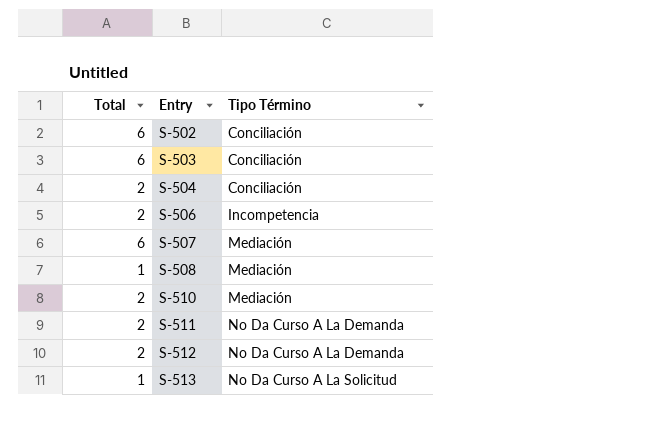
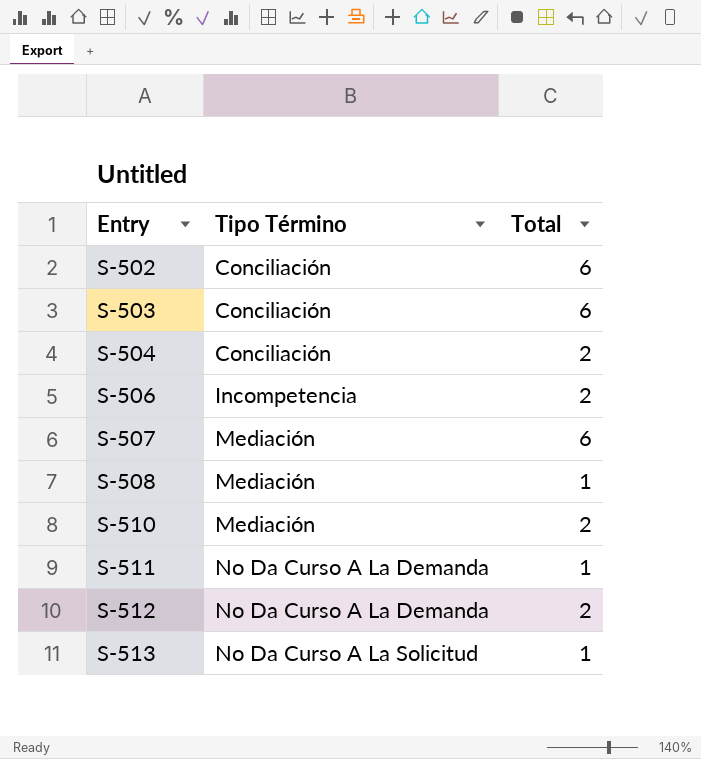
column Total | position: 1 -> 3
S-511 | Total: 2 -> 1

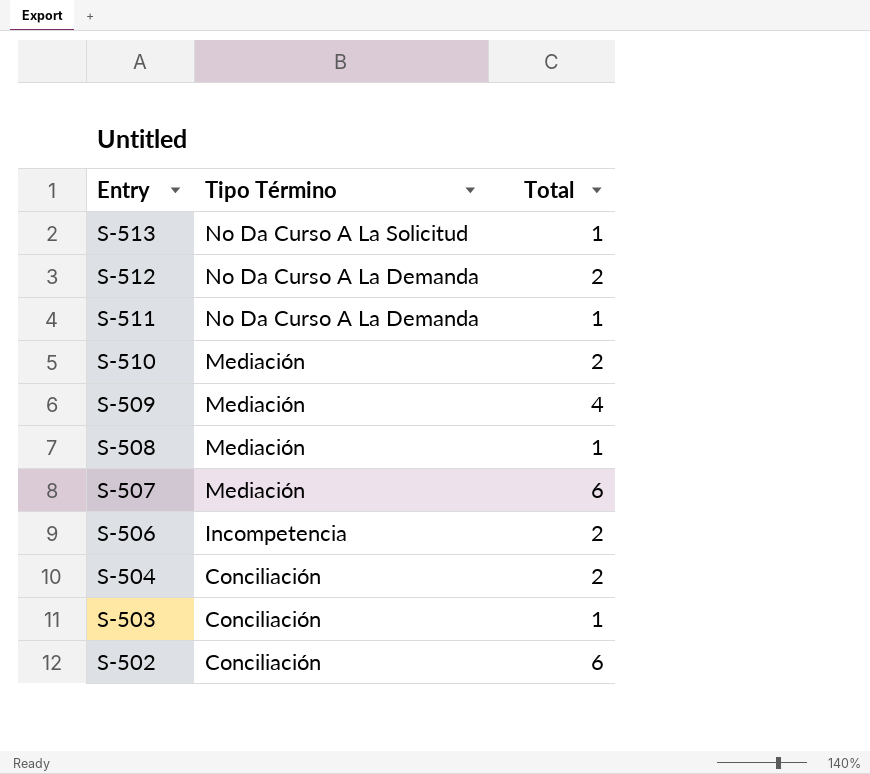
row order: Entry ascending -> Entry descending
row S-509: none -> Mediación | 4
S-503 | Total: 6 -> 1

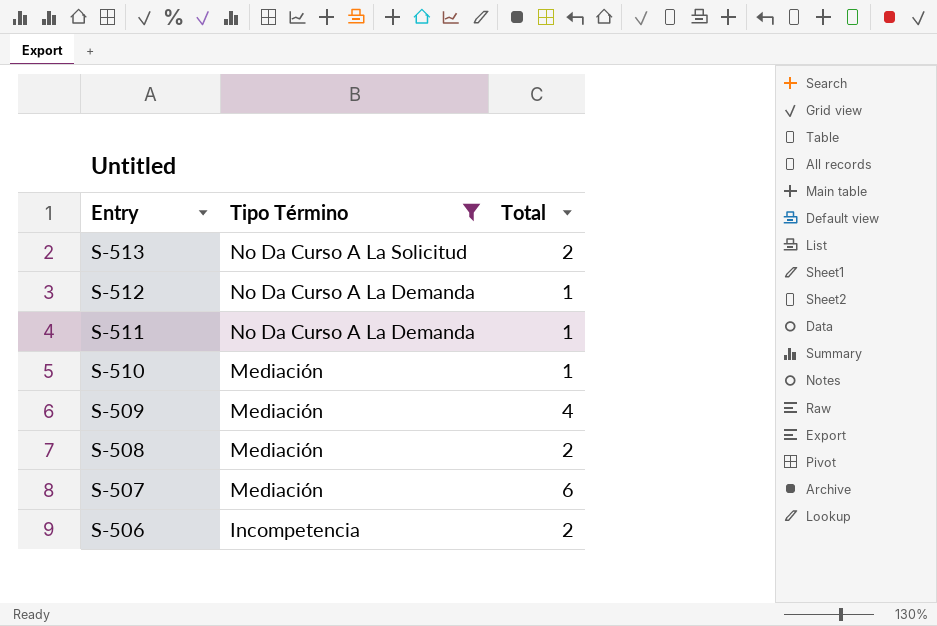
filter: none -> Tipo Término != Conciliación
S-513 | Total: 1 -> 2
S-512 | Total: 2 -> 1
S-510 | Total: 2 -> 1
S-508 | Total: 1 -> 2

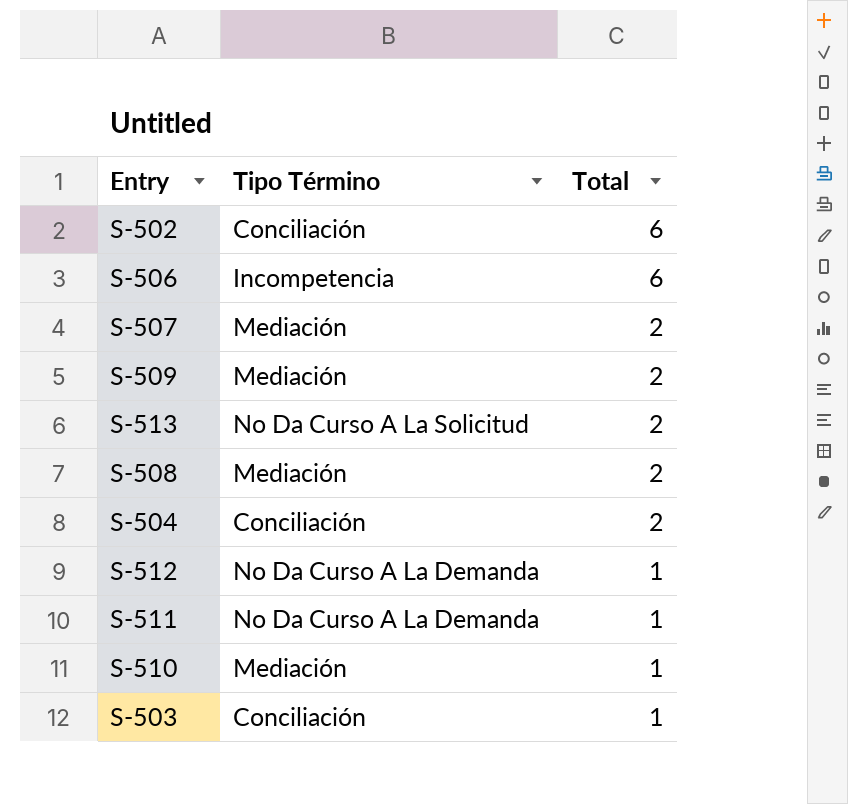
filter: Tipo Término != Conciliación -> none
row order: Entry descending -> Total descending
S-506 | Total: 2 -> 6
S-507 | Total: 6 -> 2
S-509 | Total: 4 -> 2

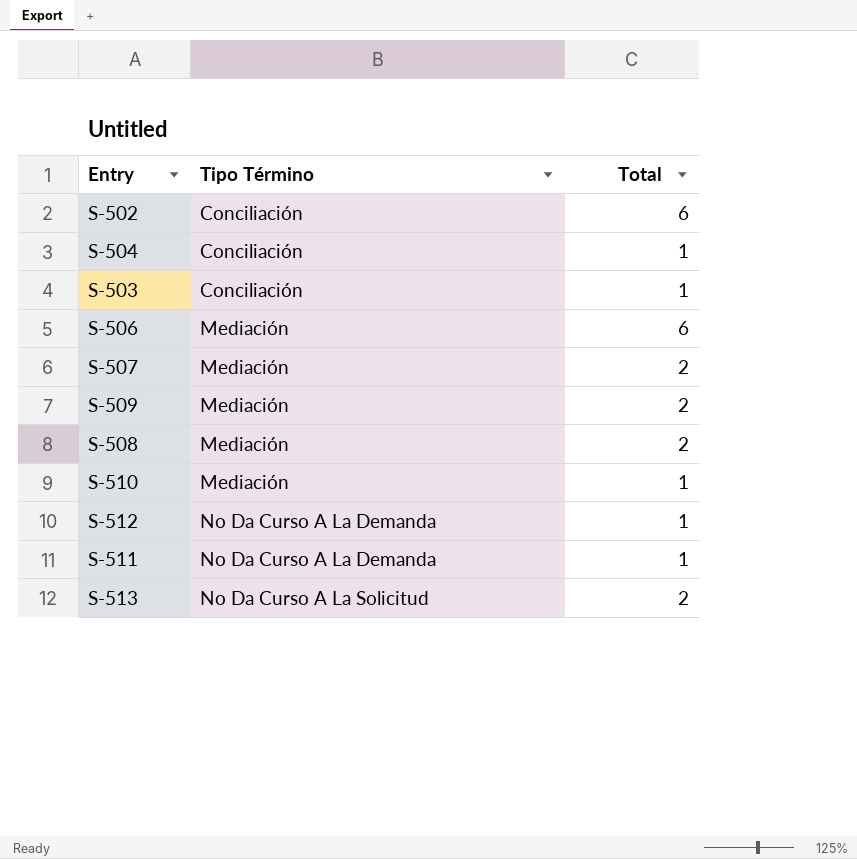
row order: Total descending -> Tipo Término ascending
S-504 | Total: 2 -> 1
S-506 | Tipo Término: Incompetencia -> Mediación

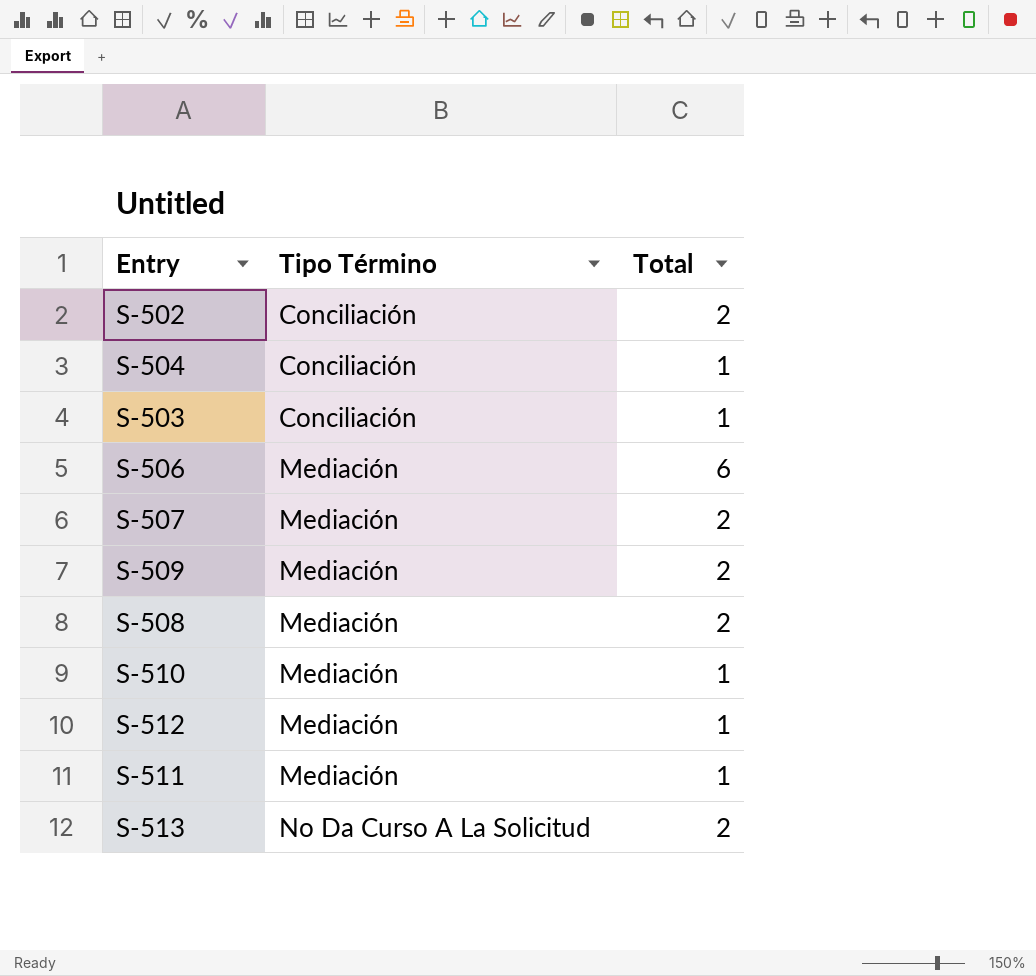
S-502 | Total: 6 -> 2
S-512 | Tipo Término: No Da Curso A La Demanda -> Mediación
S-511 | Tipo Término: No Da Curso A La Demanda -> Mediación

